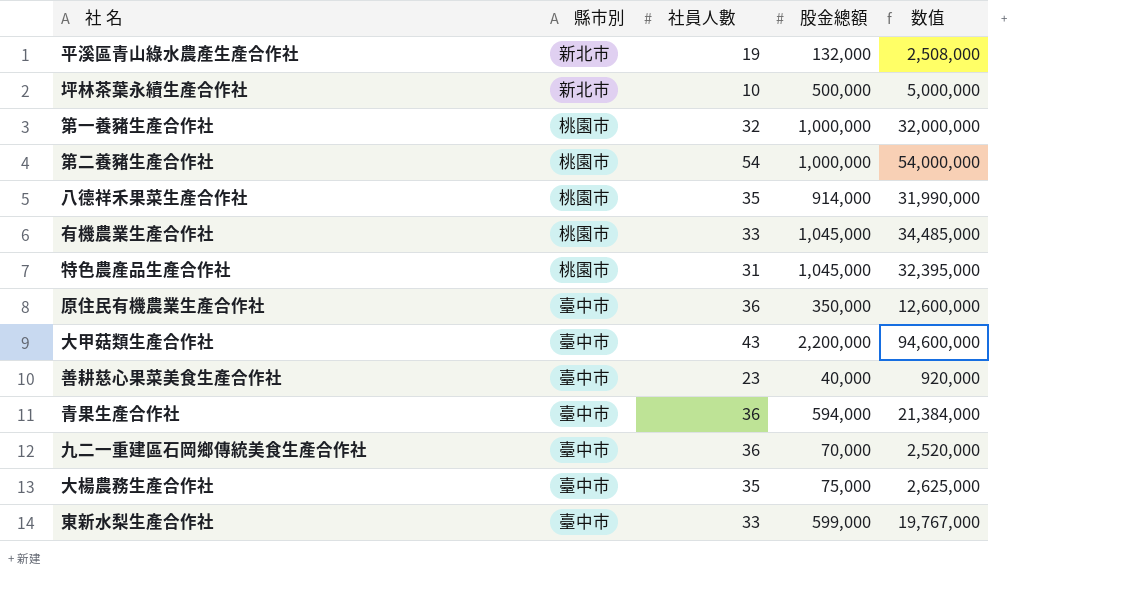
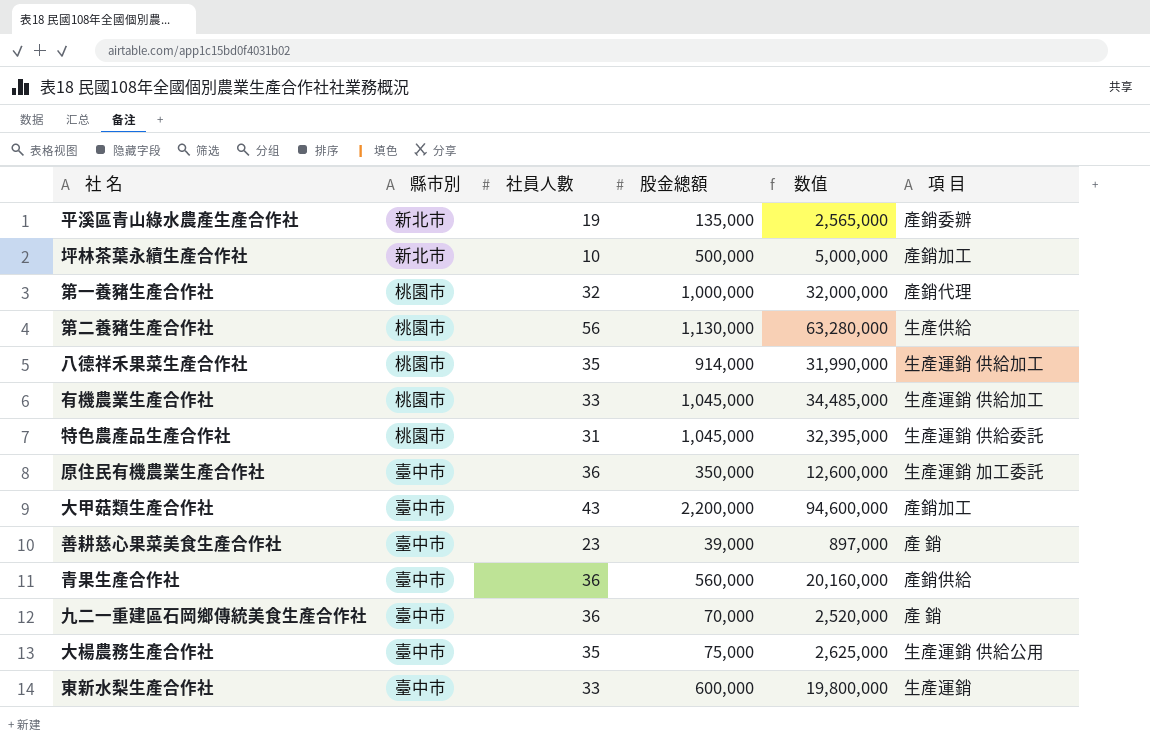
column 項 目 | position: none -> 6
平溪區青山綠水農產生產合作社 | 股金總額: 132,000 -> 135,000
平溪區青山綠水農產生產合作社 | 数值: 2,508,000 -> 2,565,000
第二養豬生產合作社 | 社員人數: 54 -> 56
第二養豬生產合作社 | 股金總額: 1,000,000 -> 1,130,000
第二養豬生產合作社 | 数值: 54,000,000 -> 63,280,000
善耕慈心果菜美食生產合作社 | 股金總額: 40,000 -> 39,000
善耕慈心果菜美食生產合作社 | 数值: 920,000 -> 897,000
青果生產合作社 | 股金總額: 594,000 -> 560,000
青果生產合作社 | 数值: 21,384,000 -> 20,160,000
東新水梨生產合作社 | 股金總額: 599,000 -> 600,000
東新水梨生產合作社 | 数值: 19,767,000 -> 19,800,000

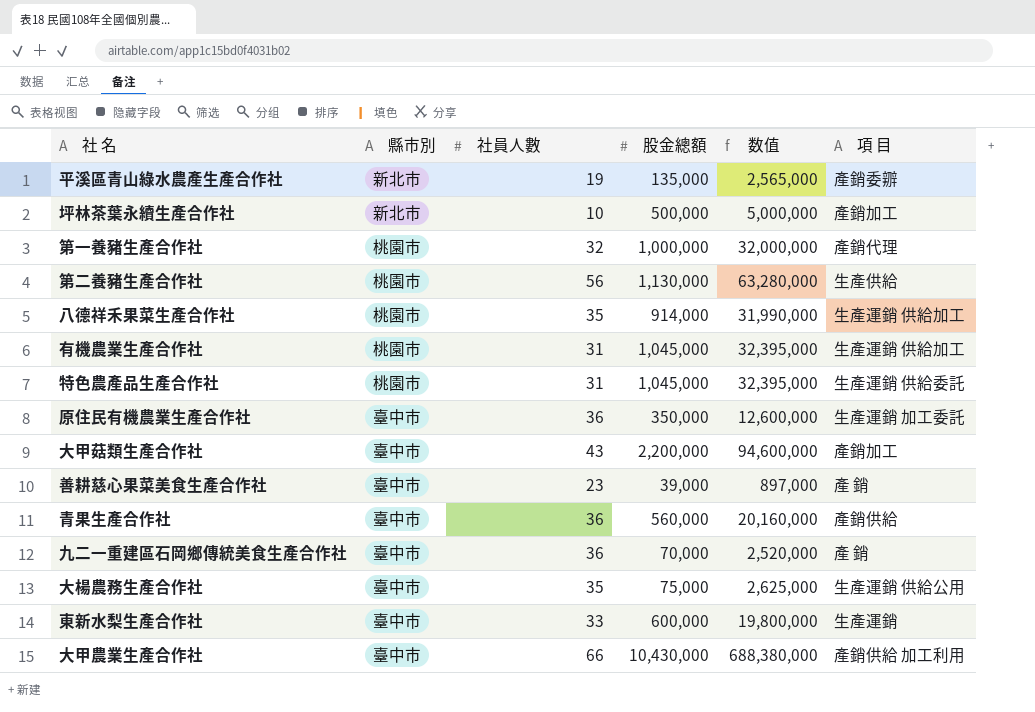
有機農業生產合作社 | 社員人數: 33 -> 31
有機農業生產合作社 | 数值: 34,485,000 -> 32,395,000
row 大甲農業生產合作社: none -> 臺中市 | 66 | 10,430,000 | 688,380,000 | 產銷供給 加工利用

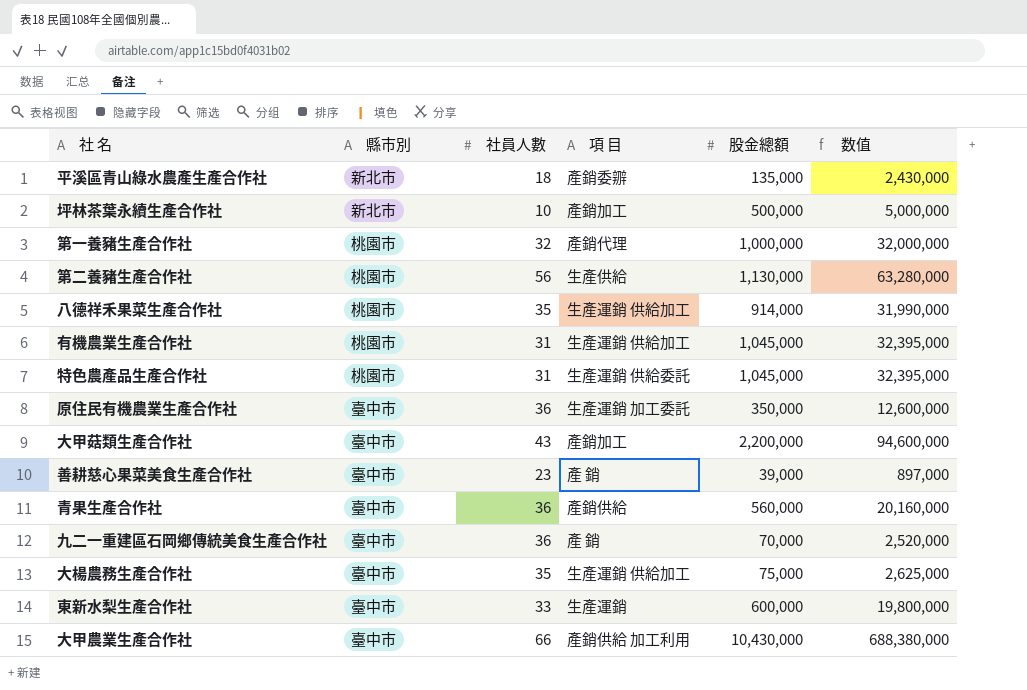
column 項 目 | position: 6 -> 4
平溪區青山綠水農產生產合作社 | 社員人數: 19 -> 18
平溪區青山綠水農產生產合作社 | 数值: 2,565,000 -> 2,430,000
大楊農務生產合作社 | 項 目: 生產運銷 供給公用 -> 生產運銷 供給加工

